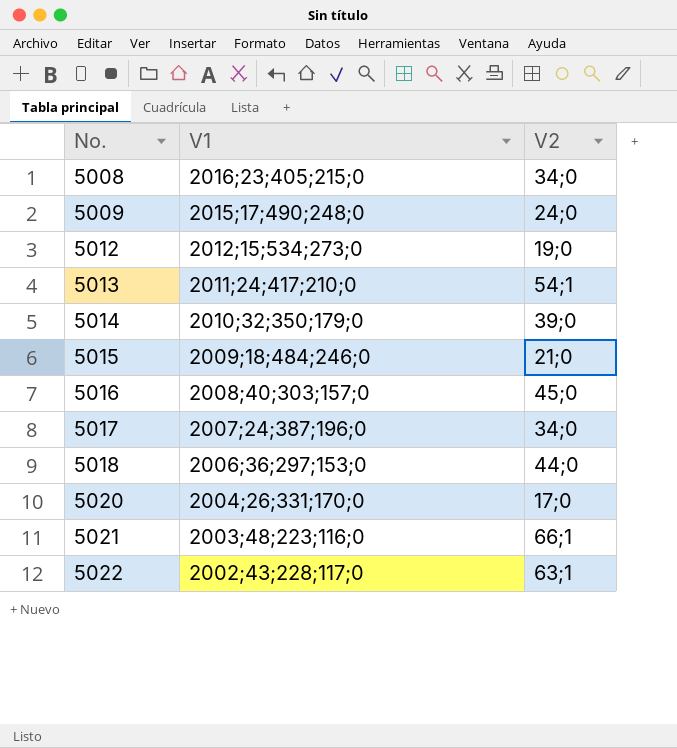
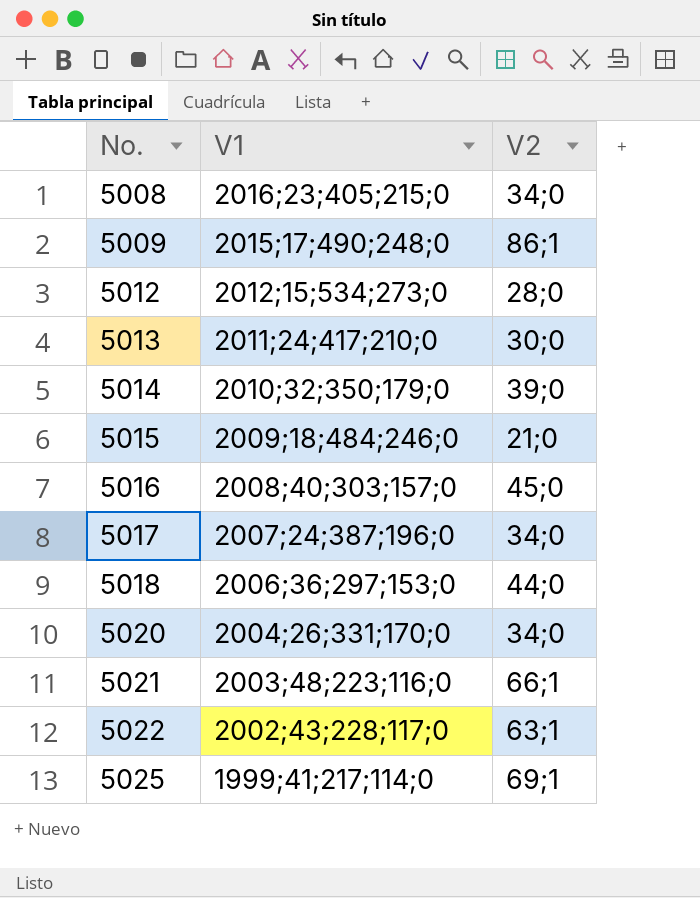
5009 | V2: 24;0 -> 86;1
5012 | V2: 19;0 -> 28;0
5013 | V2: 54;1 -> 30;0
5020 | V2: 17;0 -> 34;0
row 5025: none -> 1999;41;217;114;0 | 69;1

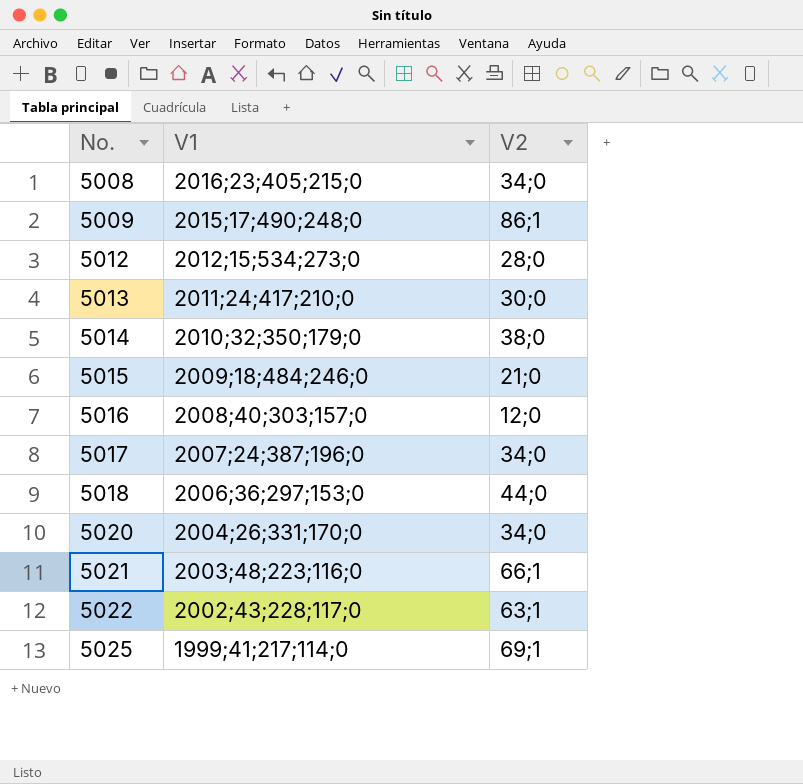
5014 | V2: 39;0 -> 38;0
5016 | V2: 45;0 -> 12;0

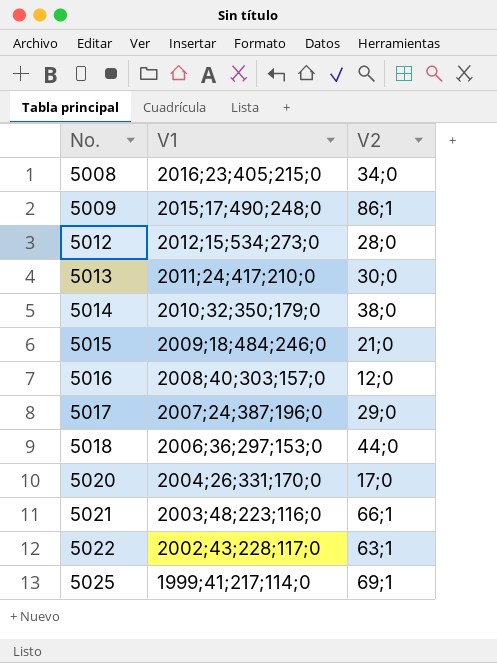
5017 | V2: 34;0 -> 29;0
5020 | V2: 34;0 -> 17;0

